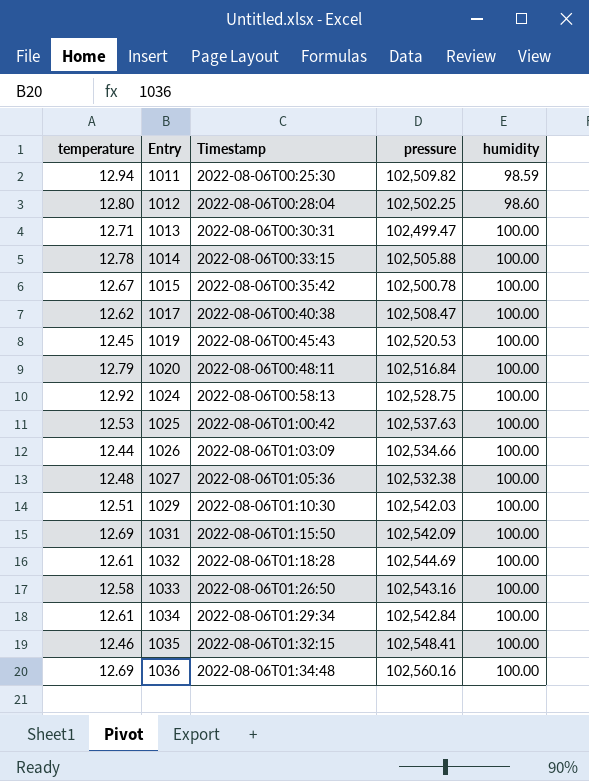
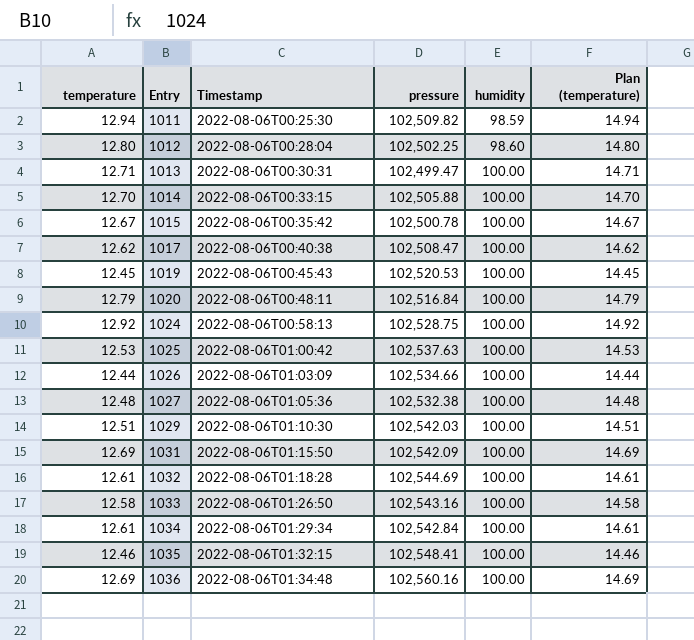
column Plan (temperature) | formula: none -> [temperature] + 2
1014 | temperature: 12.78 -> 12.70

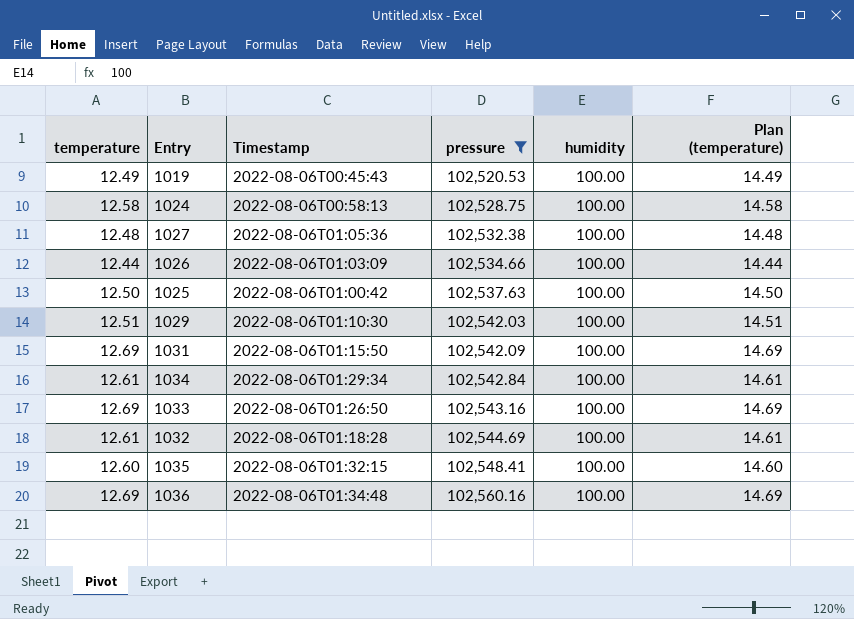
filter: none -> pressure >= 102,520.53
row order: Entry ascending -> pressure ascending
1019 | temperature: 12.45 -> 12.49
1019 | Plan (temperature): 14.45 -> 14.49
1024 | temperature: 12.92 -> 12.58
1024 | Plan (temperature): 14.92 -> 14.58
1025 | temperature: 12.53 -> 12.50
1025 | Plan (temperature): 14.53 -> 14.50
1033 | temperature: 12.58 -> 12.69
1033 | Plan (temperature): 14.58 -> 14.69
1035 | temperature: 12.46 -> 12.60
1035 | Plan (temperature): 14.46 -> 14.60

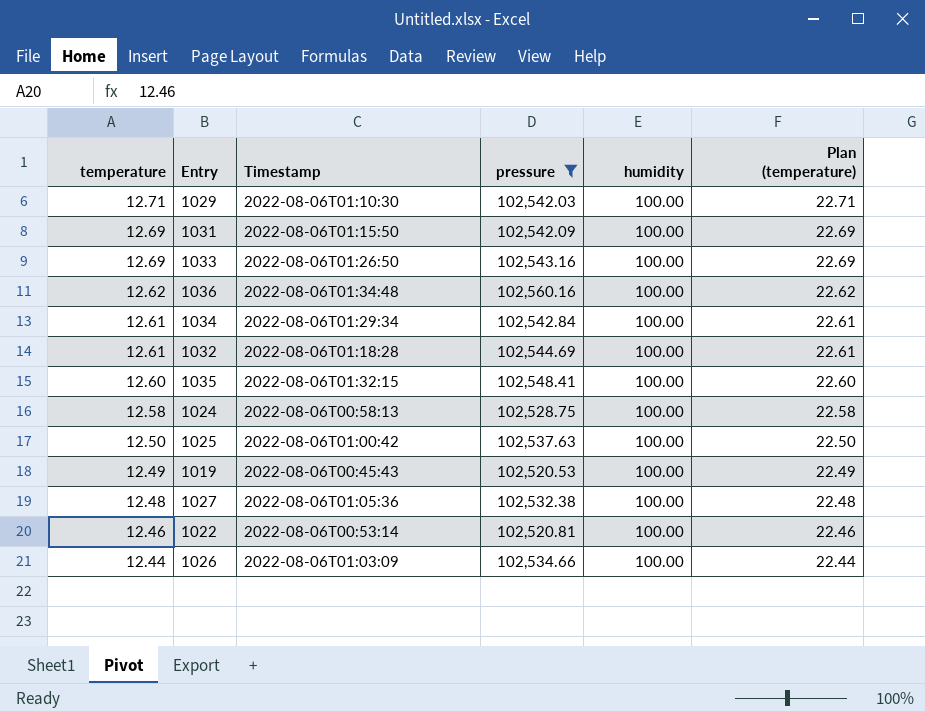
row order: pressure ascending -> temperature descending
column Plan (temperature) | formula: [temperature] + 2 -> [temperature] + 10
1029 | temperature: 12.51 -> 12.71
1036 | temperature: 12.69 -> 12.62
row 1022: none -> 12.46 | 2022-08-06T00:53:14 | 102,520.81 | 100.00 | 22.46

